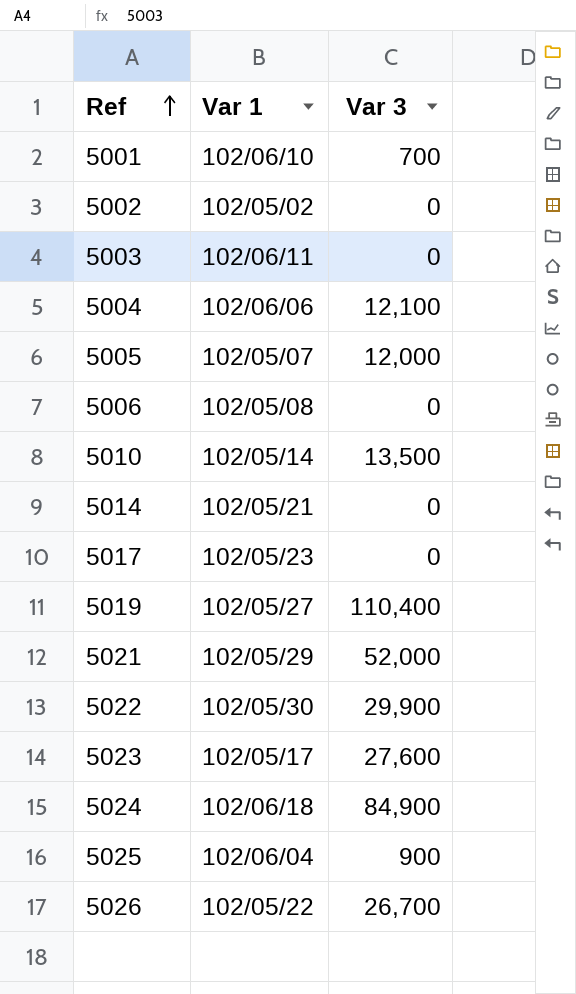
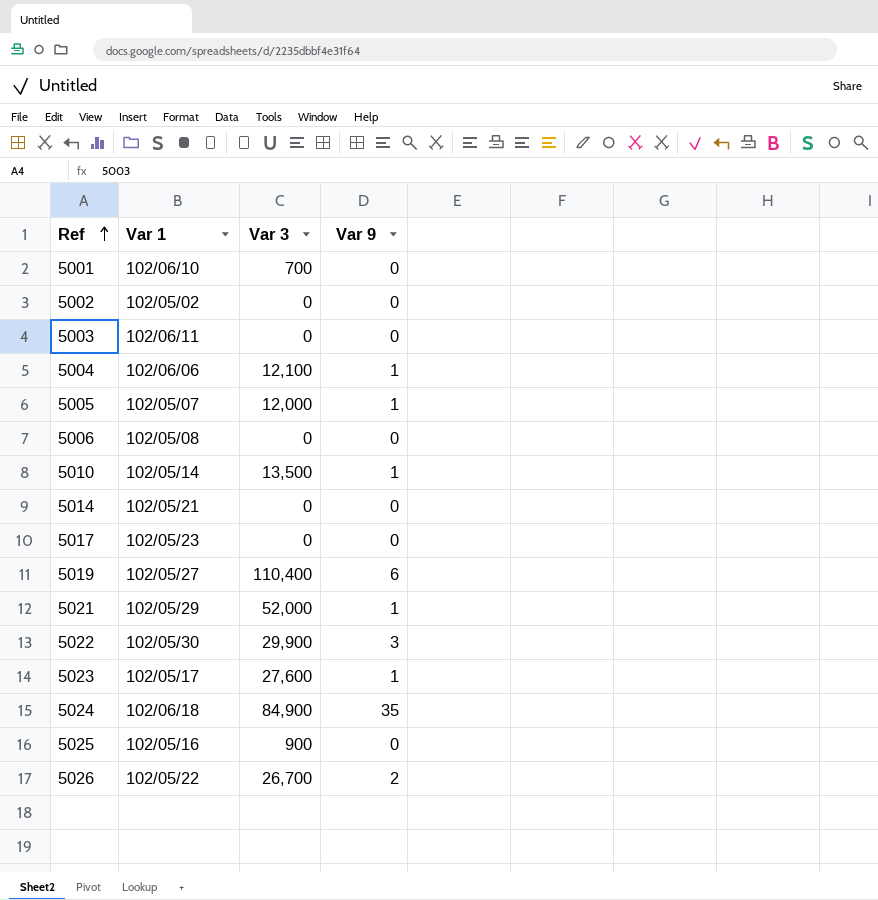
column Var 9 | position: none -> 4
5025 | Var 1: 102/06/04 -> 102/05/16

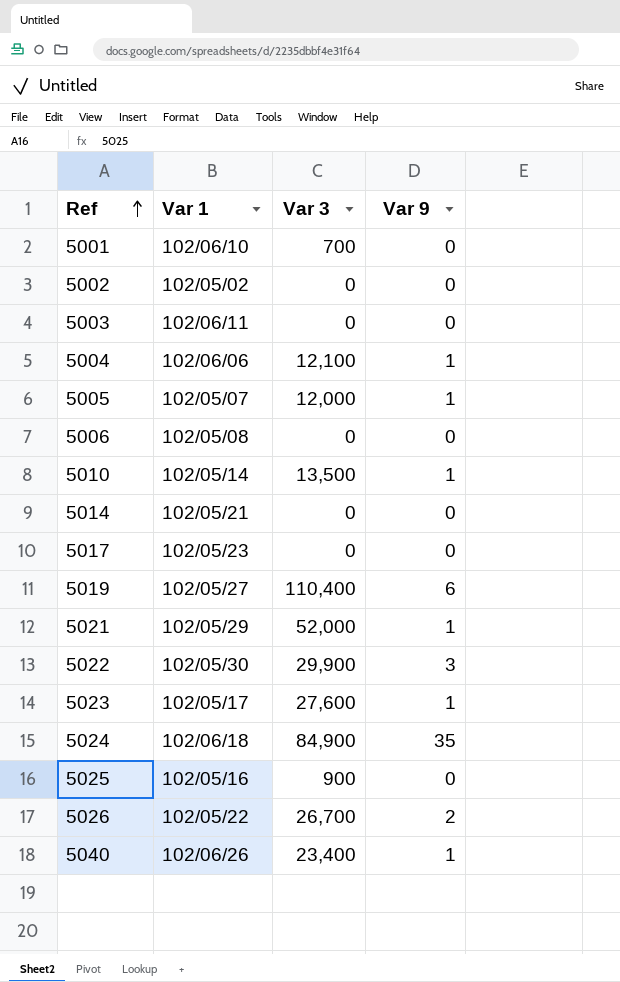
row 5040: none -> 102/06/26 | 23,400 | 1

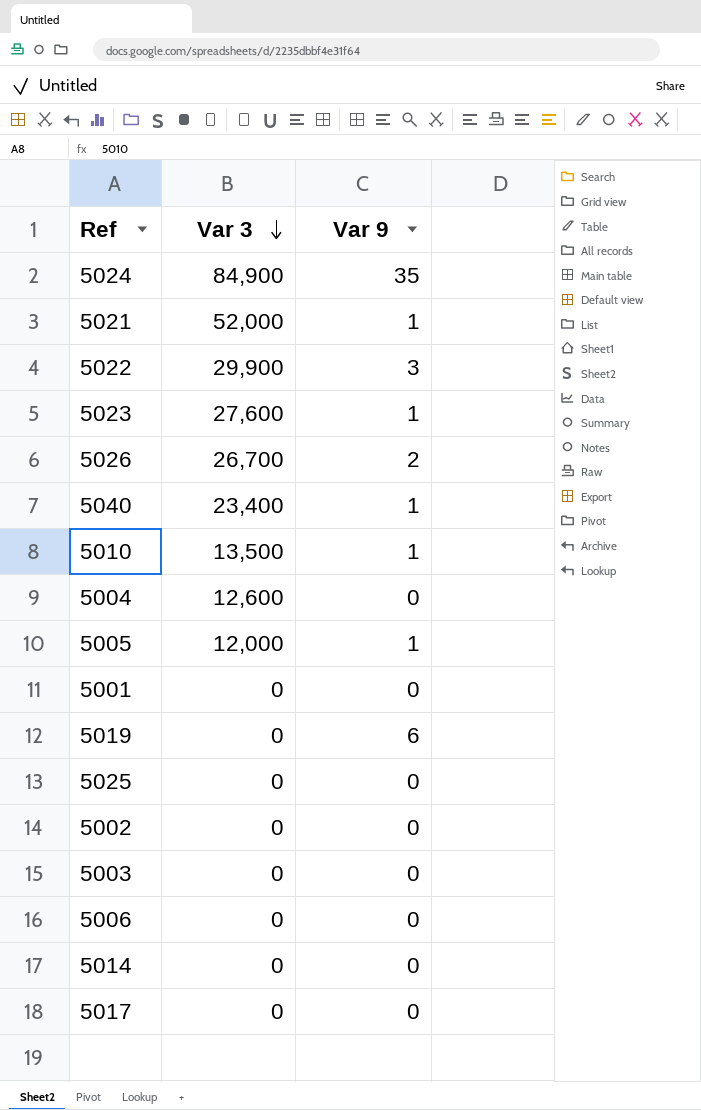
row order: Ref ascending -> Var 3 descending
column Var 1 | position: 2 -> none
5004 | Var 3: 12,100 -> 12,600
5004 | Var 9: 1 -> 0
5001 | Var 3: 700 -> 0
5019 | Var 3: 110,400 -> 0
5025 | Var 3: 900 -> 0

